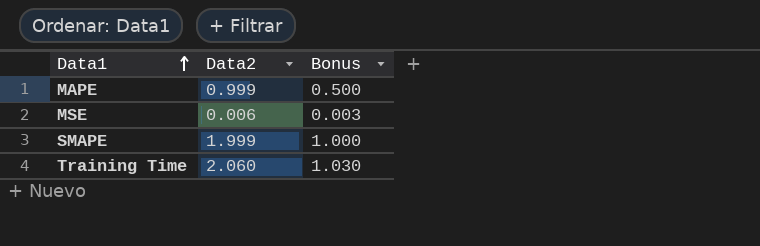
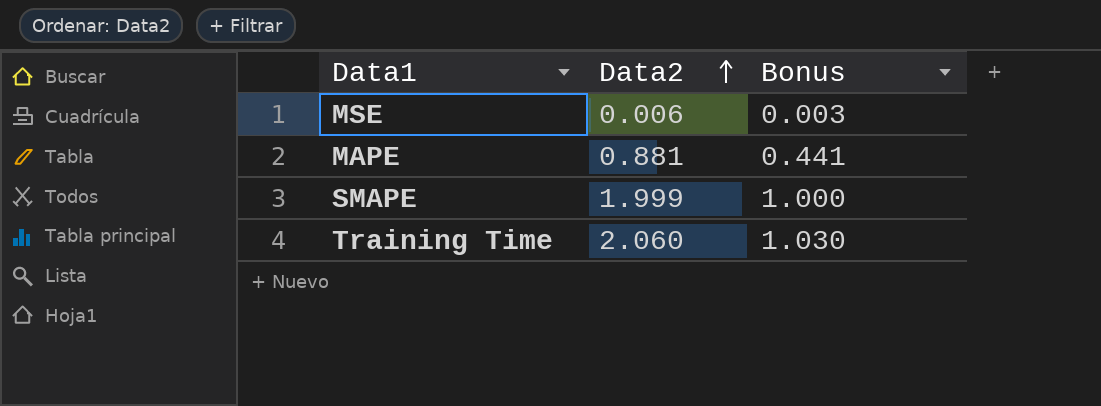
row order: Data1 ascending -> Data2 ascending
MAPE | Data2: 0.999 -> 0.881
MAPE | Bonus: 0.500 -> 0.441

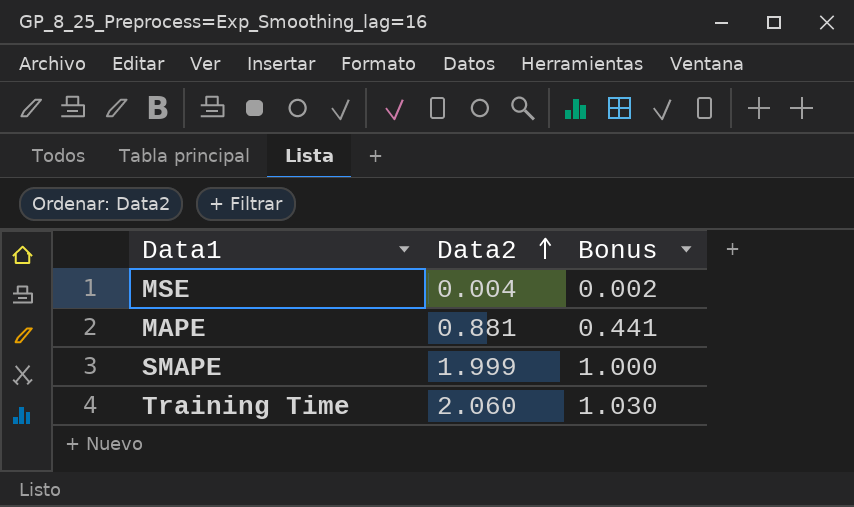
MSE | Data2: 0.006 -> 0.004
MSE | Bonus: 0.003 -> 0.002

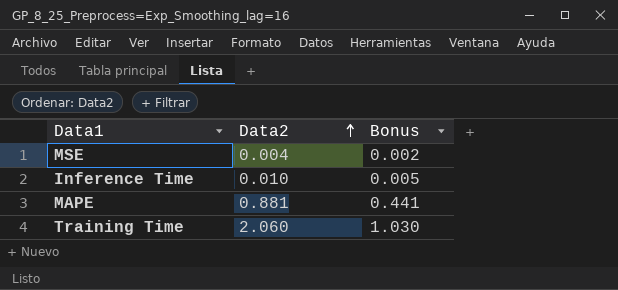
row SMAPE: 1.999 | 1.000 -> none
row Inference Time: none -> 0.010 | 0.005

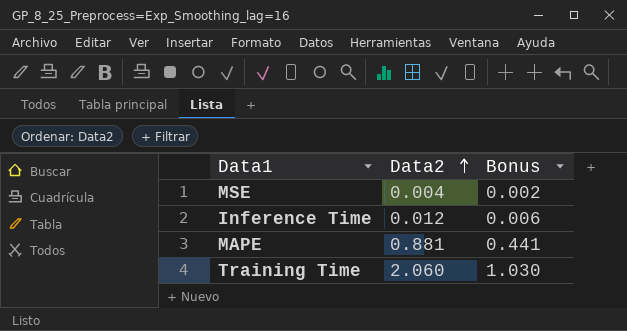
Inference Time | Data2: 0.010 -> 0.012
Inference Time | Bonus: 0.005 -> 0.006

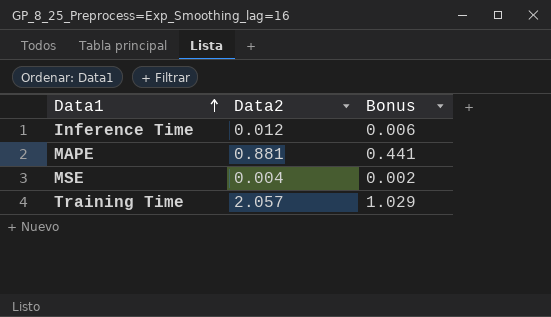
row order: Data2 ascending -> Data1 ascending
Training Time | Data2: 2.060 -> 2.057
Training Time | Bonus: 1.030 -> 1.029

